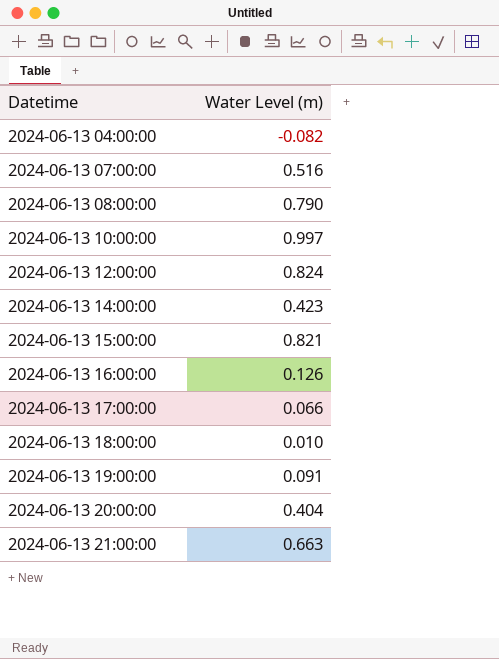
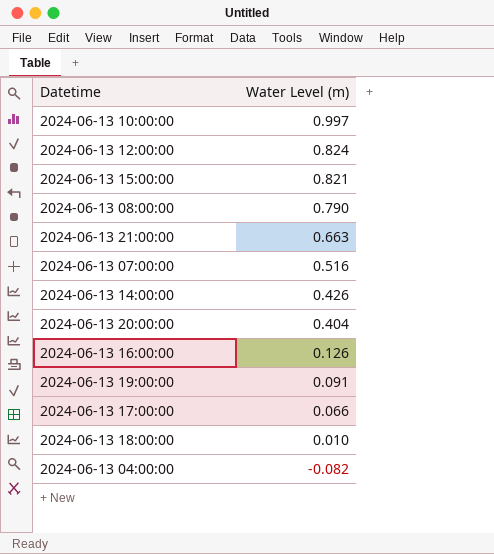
row order: Datetime ascending -> Water Level (m) descending
2024-06-13 14:00:00 | Water Level (m): 0.423 -> 0.426

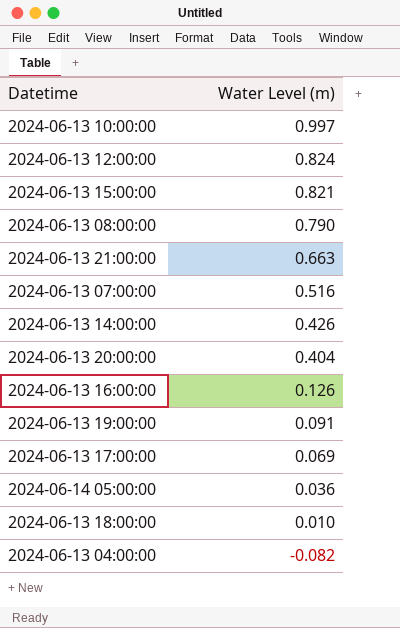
2024-06-13 17:00:00 | Water Level (m): 0.066 -> 0.069
row 2024-06-14 05:00:00: none -> 0.036

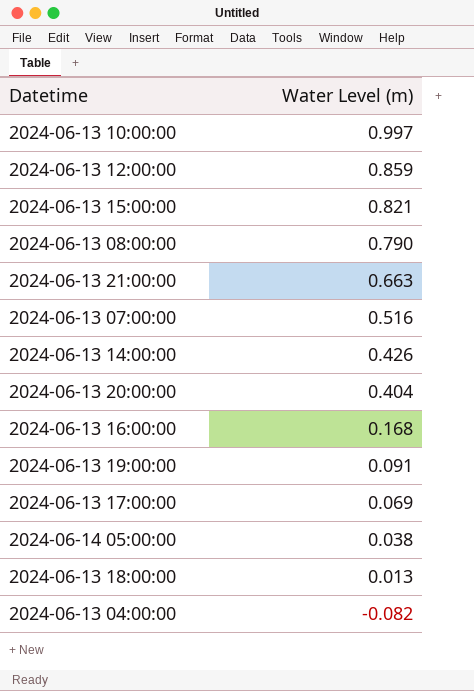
2024-06-13 12:00:00 | Water Level (m): 0.824 -> 0.859
2024-06-13 16:00:00 | Water Level (m): 0.126 -> 0.168
2024-06-14 05:00:00 | Water Level (m): 0.036 -> 0.038
2024-06-13 18:00:00 | Water Level (m): 0.010 -> 0.013

